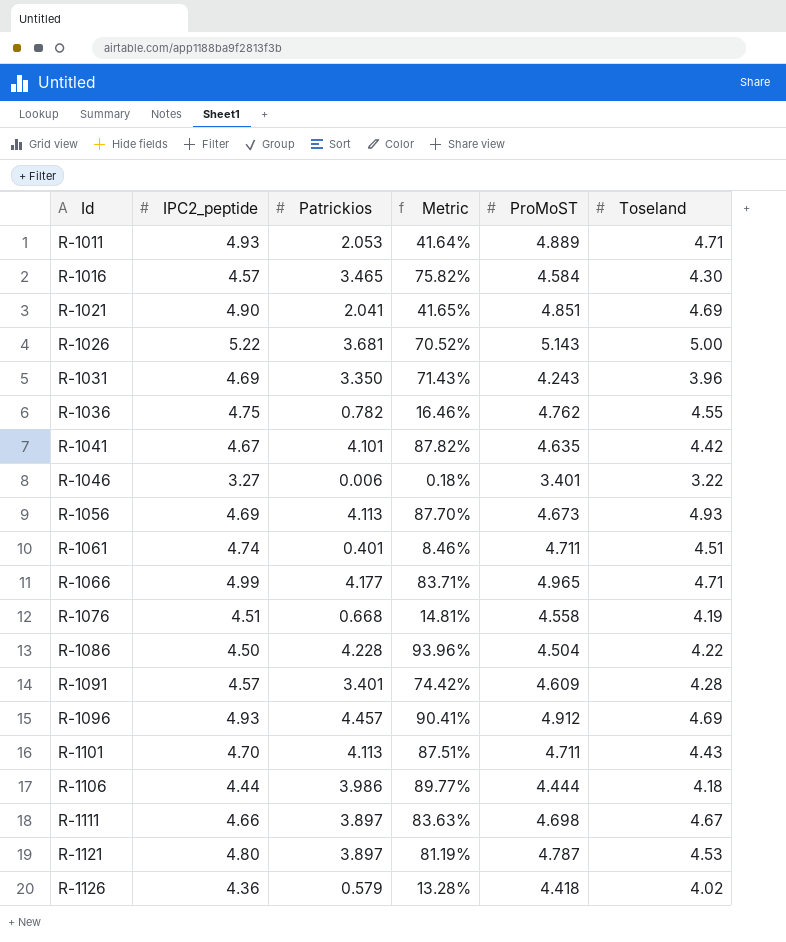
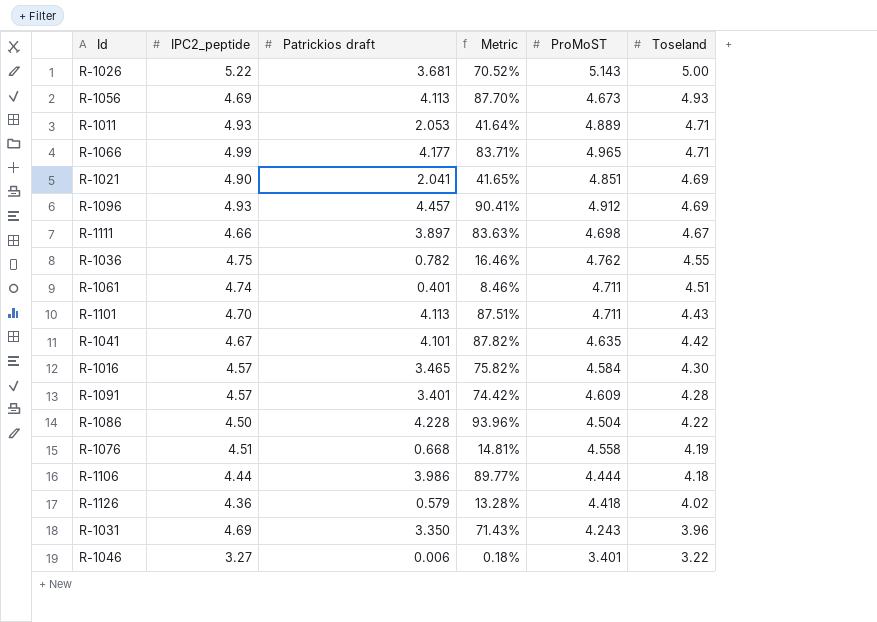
row order: Id ascending -> Toseland descending
column name: Patrickios -> Patrickios draft
row R-1121: 4.80 | 3.897 | 81.19% | 4.787 | 4.53 -> none

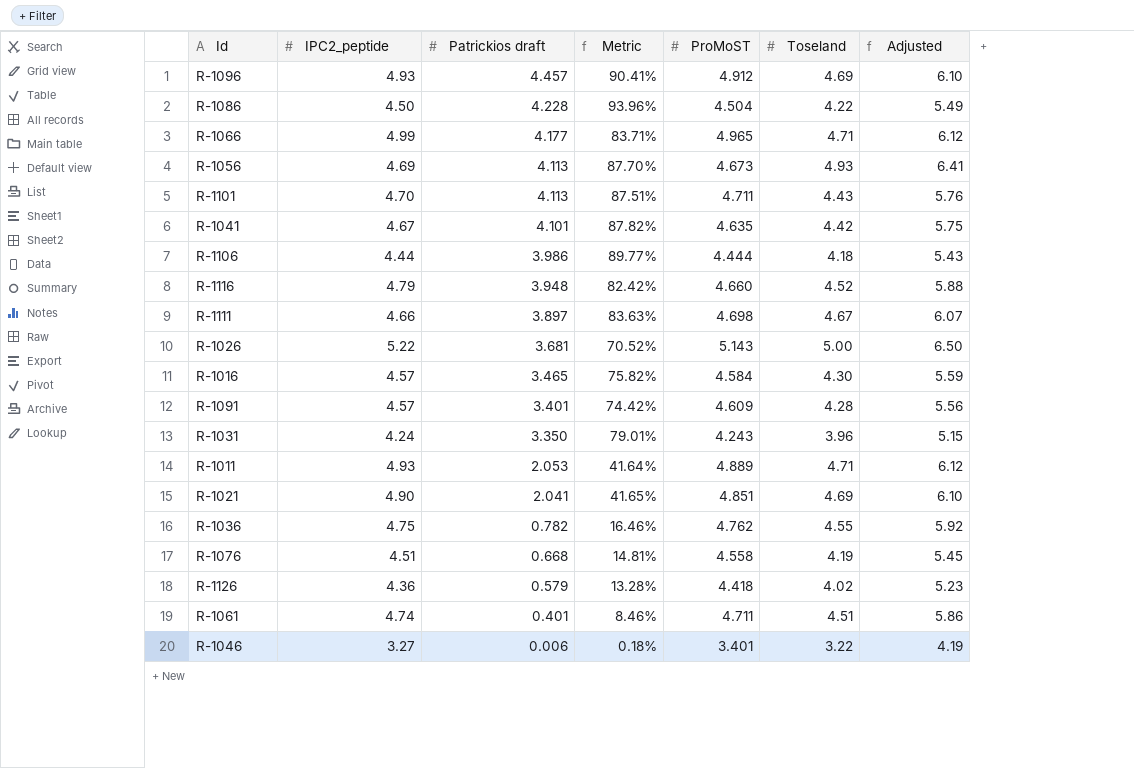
row order: Toseland descending -> Patrickios draft descending
column Adjusted | formula: none -> [Toseland] * 1.3
row R-1116: none -> 4.79 | 3.948 | 82.42% | 4.660 | 4.52 | 5.88
R-1031 | IPC2_peptide: 4.69 -> 4.24
R-1031 | Metric: 71.43% -> 79.01%

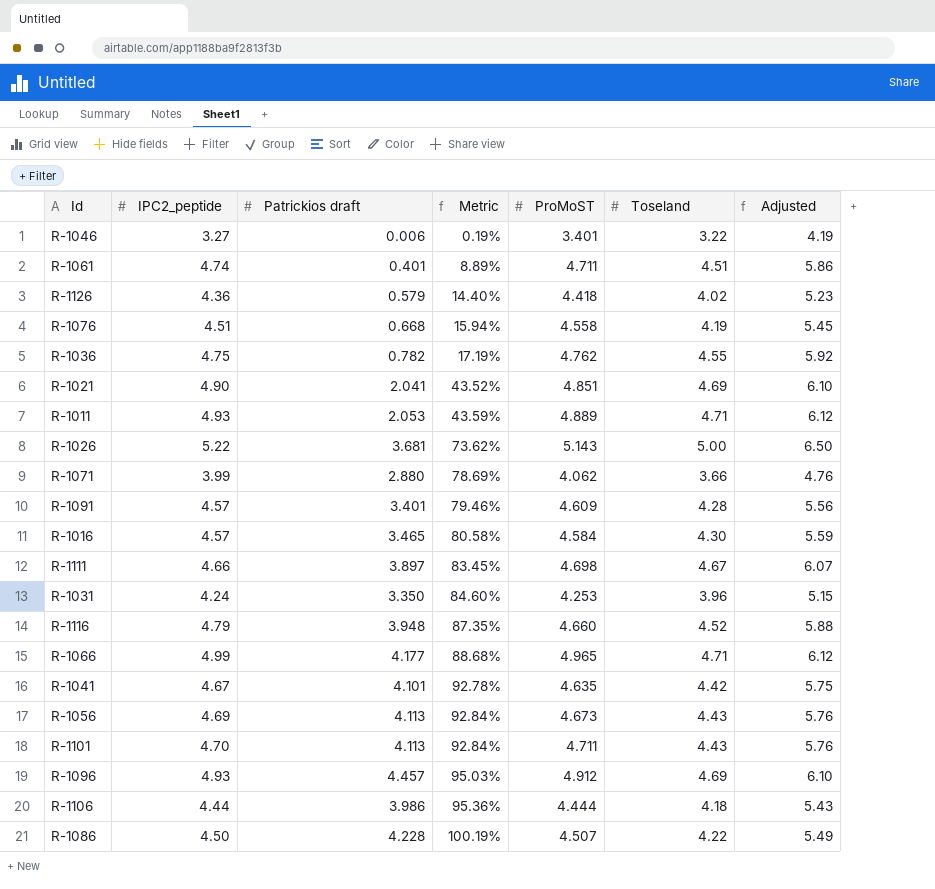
row order: Patrickios draft descending -> Metric ascending
column Metric | formula: [Patrickios draft] / [IPC2_peptide] -> [Patrickios draft] / [Toseland]
row R-1071: none -> 3.99 | 2.880 | 78.69% | 4.062 | 3.66 | 4.76
R-1031 | ProMoST: 4.243 -> 4.253
R-1056 | Toseland: 4.93 -> 4.43
R-1056 | Adjusted: 6.41 -> 5.76
R-1086 | ProMoST: 4.504 -> 4.507

